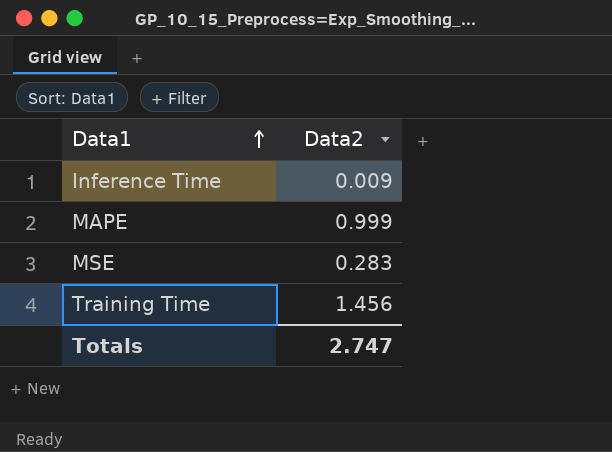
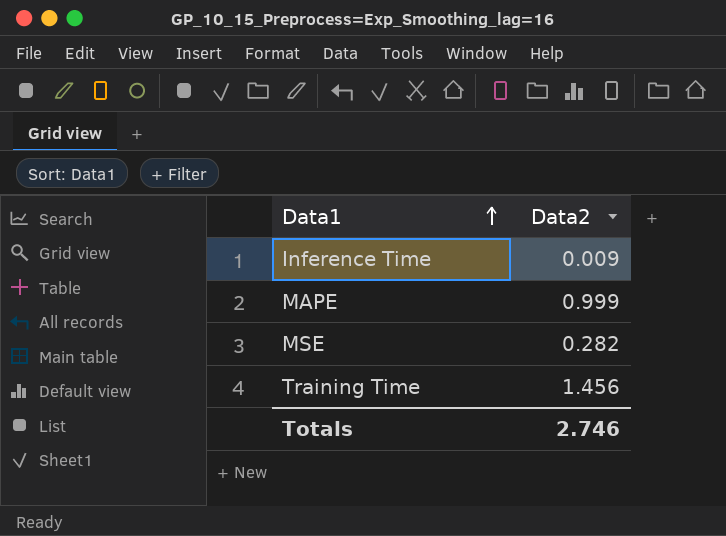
MSE | Data2: 0.283 -> 0.282
Totals | Data2: 2.747 -> 2.746

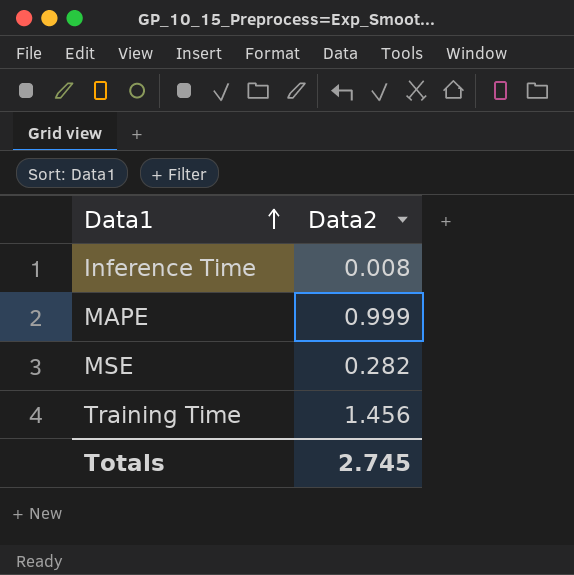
Inference Time | Data2: 0.009 -> 0.008
Totals | Data2: 2.746 -> 2.745

